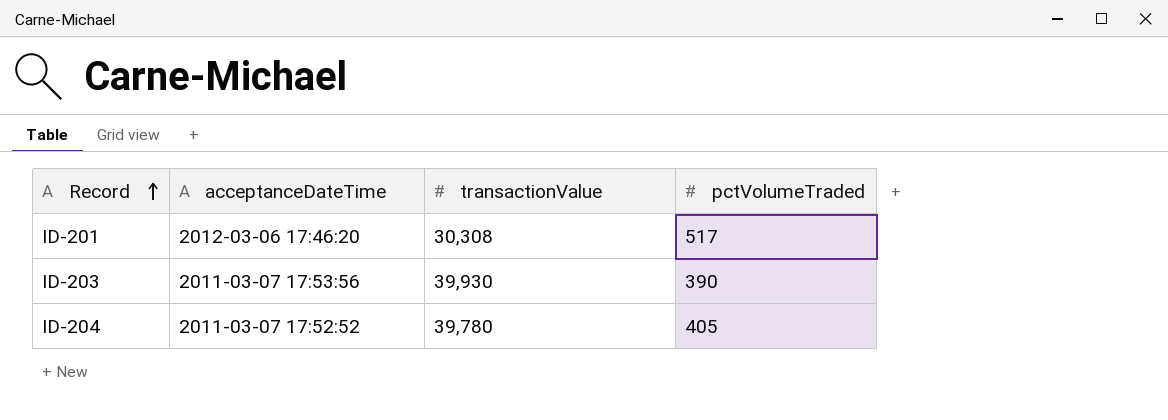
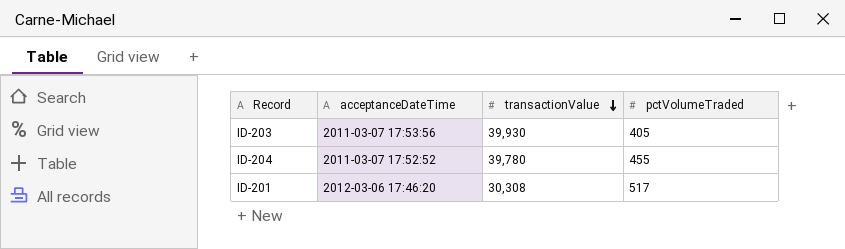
row order: Record ascending -> transactionValue descending
ID-203 | pctVolumeTraded: 390 -> 405
ID-204 | pctVolumeTraded: 405 -> 455

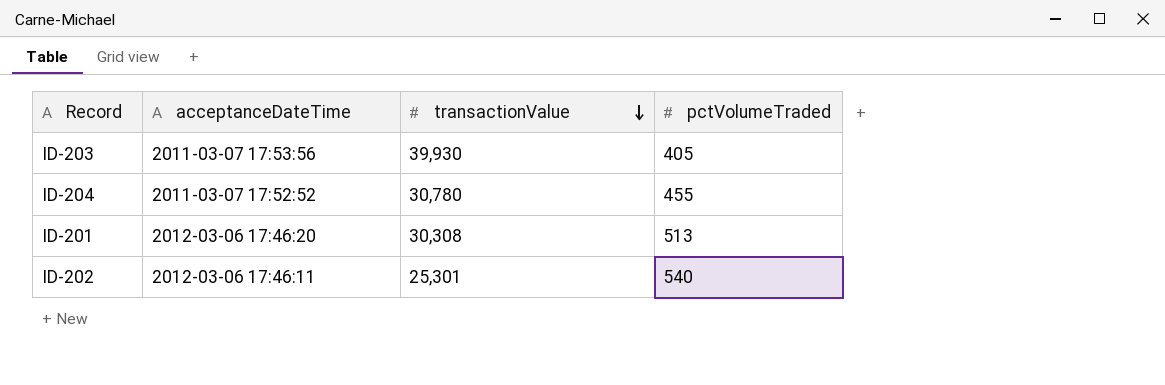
ID-204 | transactionValue: 39,780 -> 30,780
ID-201 | pctVolumeTraded: 517 -> 513
row ID-202: none -> 2012-03-06 17:46:11 | 25,301 | 540

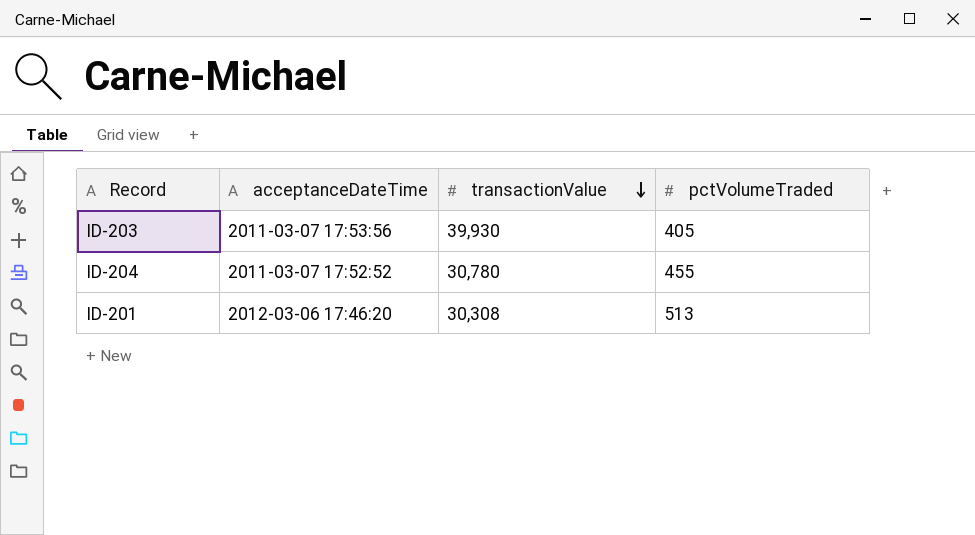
row ID-202: 2012-03-06 17:46:11 | 25,301 | 540 -> none

